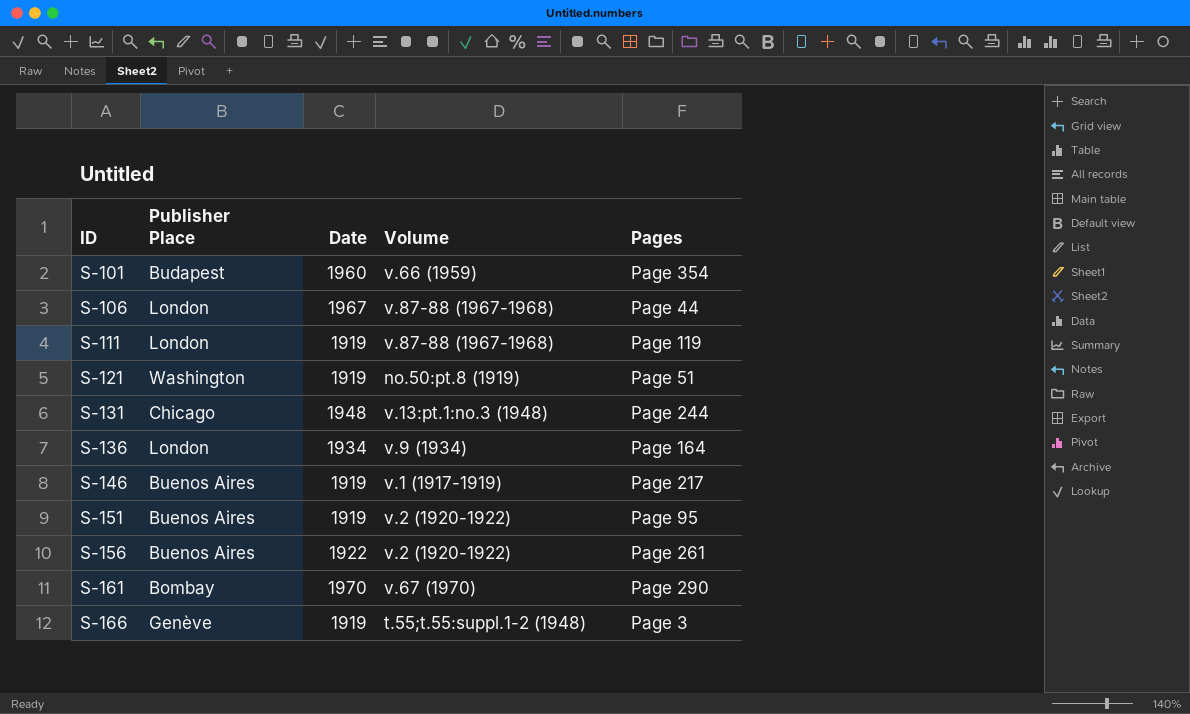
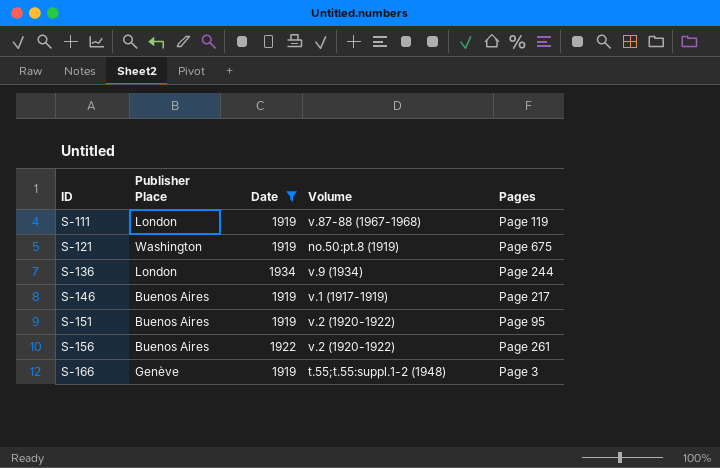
filter: none -> Date <= 1934
S-121 | Pages: Page 51 -> Page 675
S-136 | Pages: Page 164 -> Page 244

